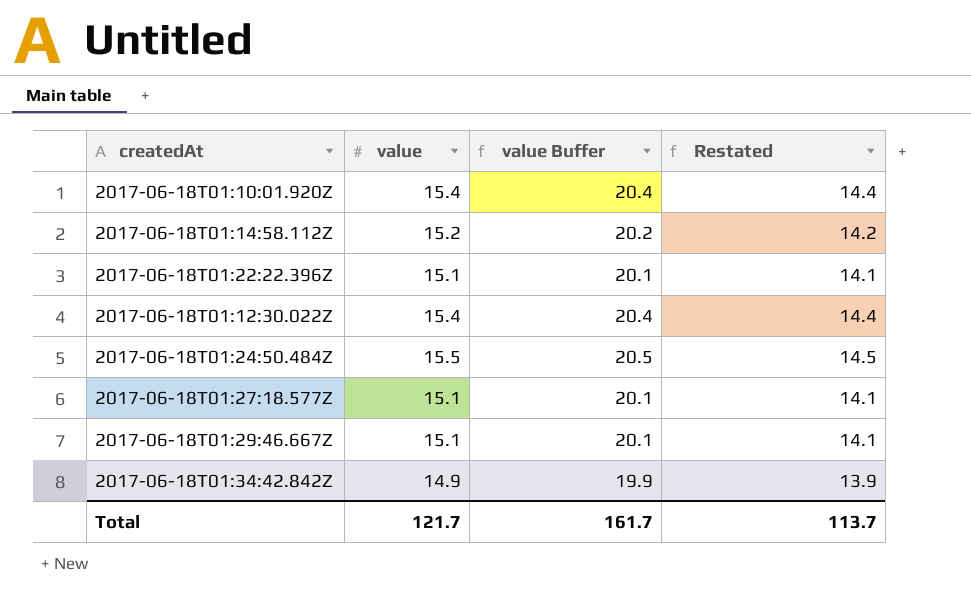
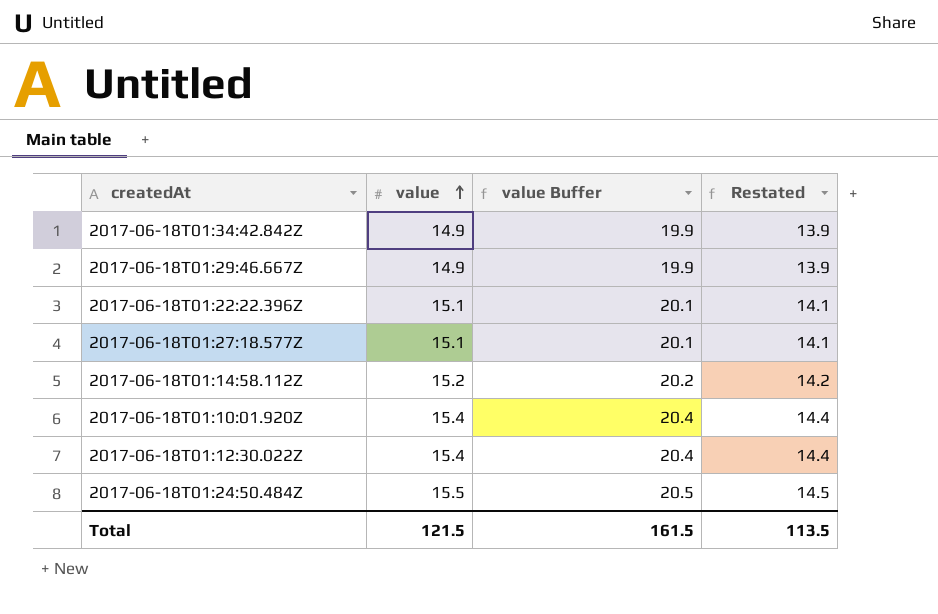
row order: none -> value ascending
2017-06-18T01:29:46.667Z | value: 15.1 -> 14.9
2017-06-18T01:29:46.667Z | value Buffer: 20.1 -> 19.9
2017-06-18T01:29:46.667Z | Restated: 14.1 -> 13.9
Total | value: 121.7 -> 121.5
Total | value Buffer: 161.7 -> 161.5
Total | Restated: 113.7 -> 113.5

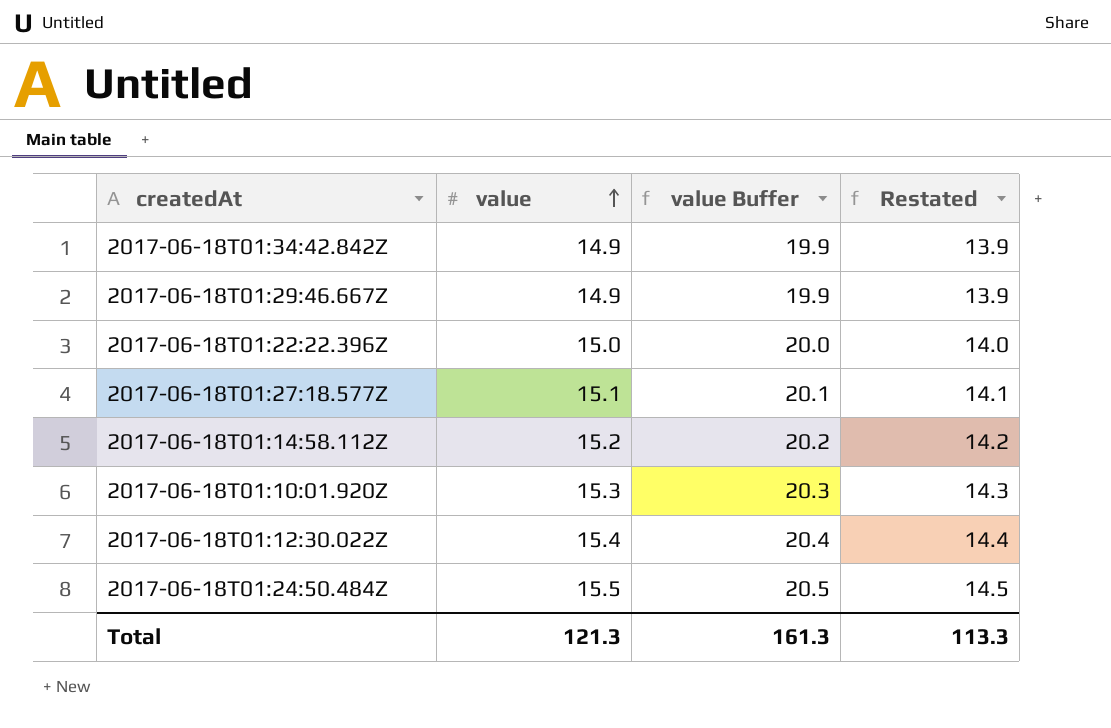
2017-06-18T01:22:22.396Z | value: 15.1 -> 15.0
2017-06-18T01:22:22.396Z | value Buffer: 20.1 -> 20.0
2017-06-18T01:22:22.396Z | Restated: 14.1 -> 14.0
2017-06-18T01:10:01.920Z | value: 15.4 -> 15.3
2017-06-18T01:10:01.920Z | value Buffer: 20.4 -> 20.3
2017-06-18T01:10:01.920Z | Restated: 14.4 -> 14.3
Total | value: 121.5 -> 121.3
Total | value Buffer: 161.5 -> 161.3
Total | Restated: 113.5 -> 113.3

